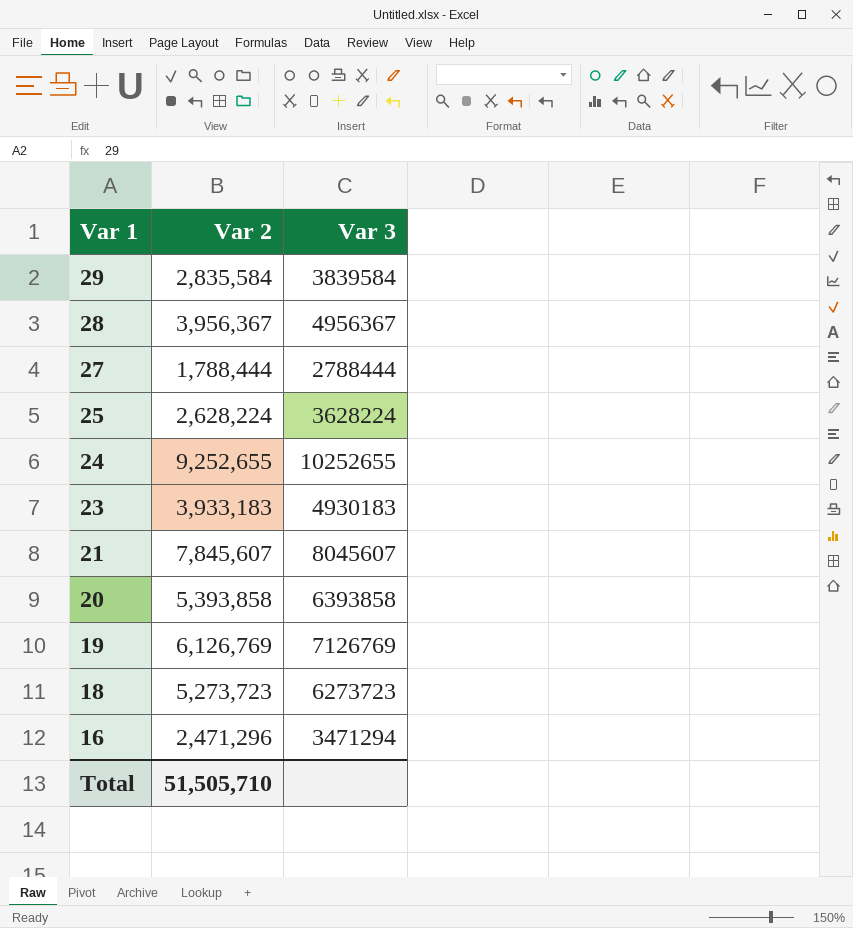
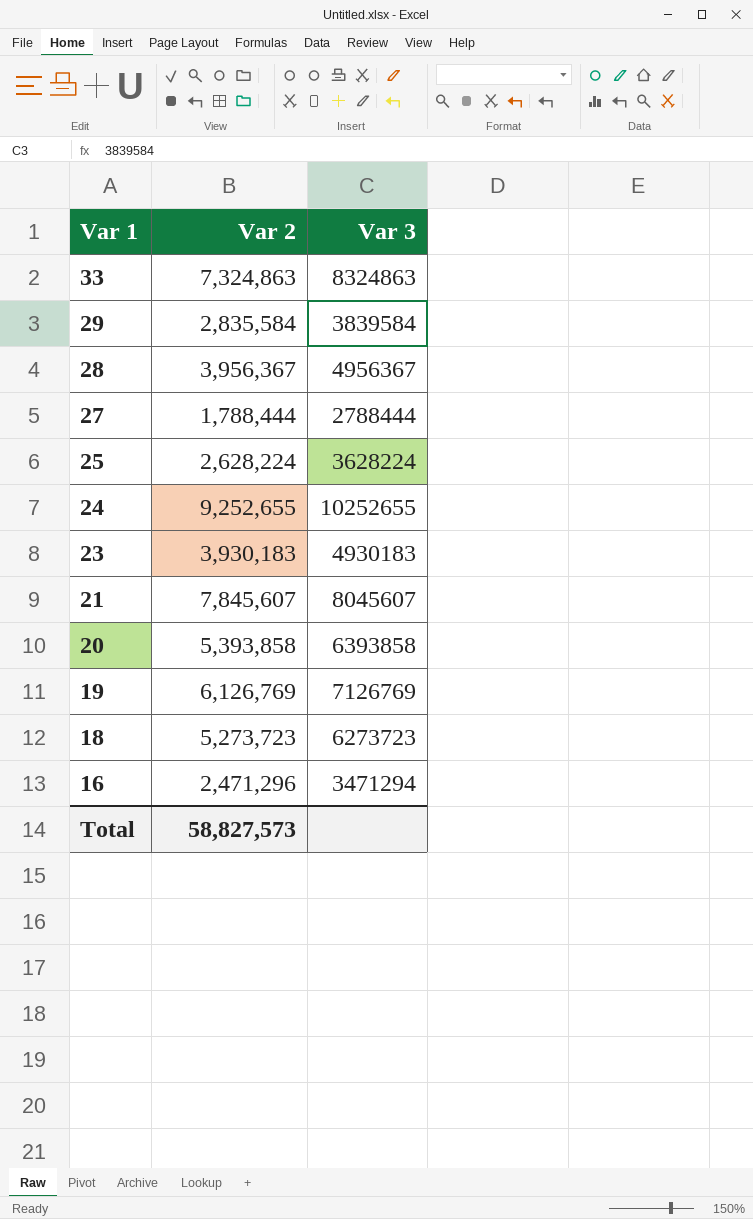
row 33: none -> 7,324,863 | 8324863
23 | Var 2: 3,933,183 -> 3,930,183
Total | Var 2: 51,505,710 -> 58,827,573

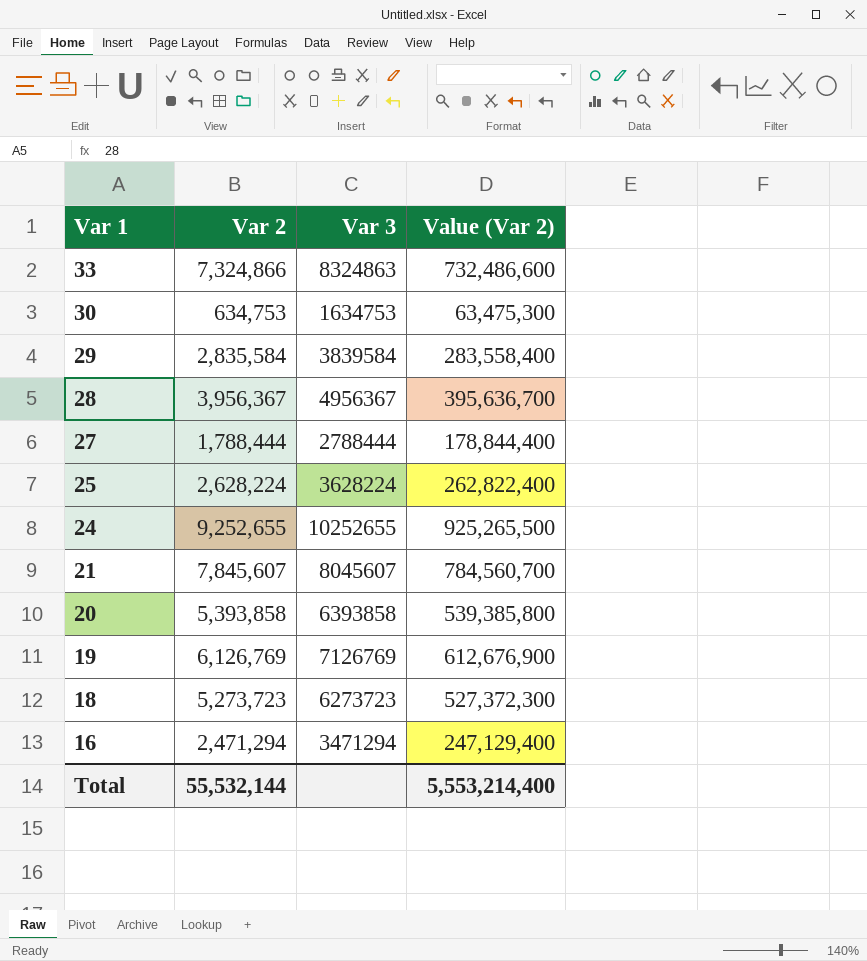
column Value (Var 2) | formula: none -> [Var 2] * 100
row 23: 3,930,183 | 4930183 -> none
33 | Var 2: 7,324,863 -> 7,324,866
row 30: none -> 634,753 | 1634753 | 63,475,300
16 | Var 2: 2,471,296 -> 2,471,294
Total | Var 2: 58,827,573 -> 55,532,144

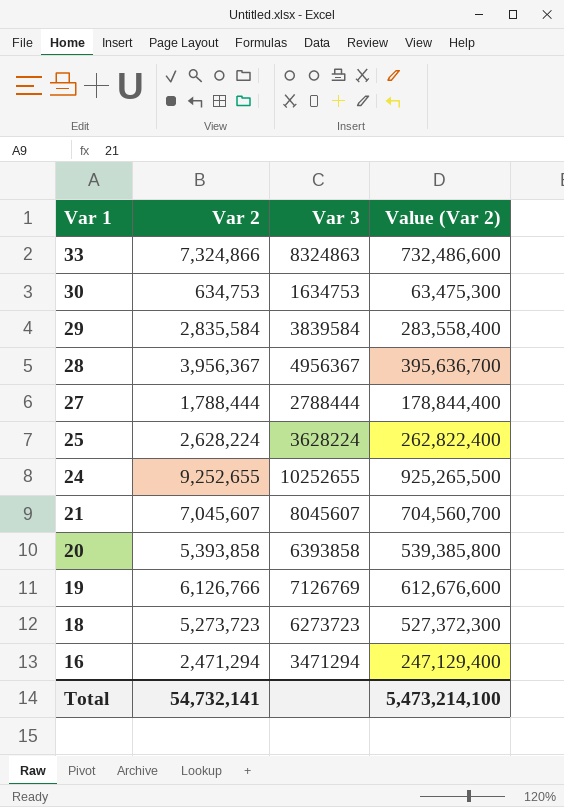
21 | Var 2: 7,845,607 -> 7,045,607
21 | Value (Var 2): 784,560,700 -> 704,560,700
19 | Var 2: 6,126,769 -> 6,126,766
19 | Value (Var 2): 612,676,900 -> 612,676,600
Total | Var 2: 55,532,144 -> 54,732,141
Total | Value (Var 2): 5,553,214,400 -> 5,473,214,100

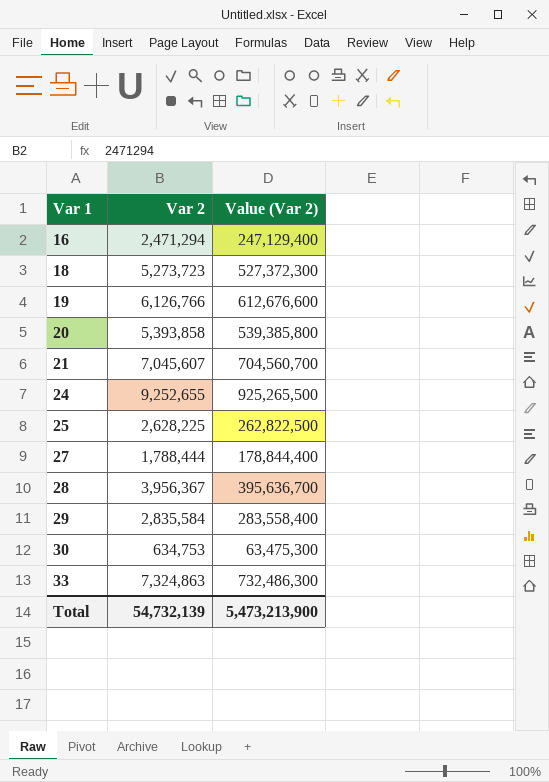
row order: Var 1 descending -> Var 1 ascending
column Var 3 | position: 3 -> none
25 | Var 2: 2,628,224 -> 2,628,225
25 | Value (Var 2): 262,822,400 -> 262,822,500
33 | Var 2: 7,324,866 -> 7,324,863
33 | Value (Var 2): 732,486,600 -> 732,486,300
Total | Var 2: 54,732,141 -> 54,732,139
Total | Value (Var 2): 5,473,214,100 -> 5,473,213,900

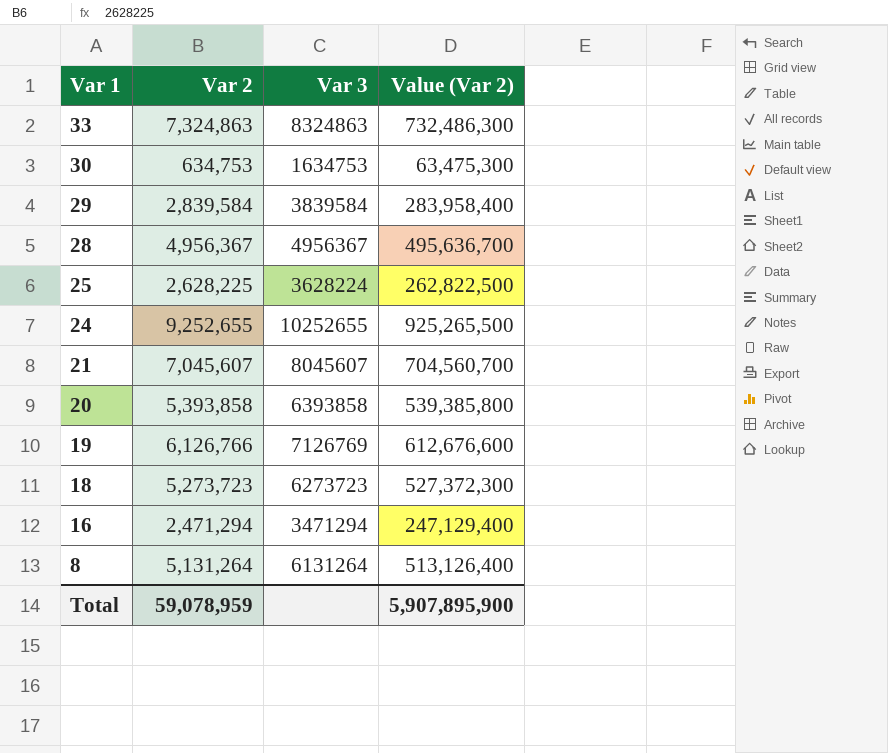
row order: Var 1 ascending -> Var 1 descending
column Var 3 | position: none -> 3
row 27: 1,788,444 | 178,844,400 -> none
29 | Var 2: 2,835,584 -> 2,839,584
29 | Value (Var 2): 283,558,400 -> 283,958,400
28 | Var 2: 3,956,367 -> 4,956,367
28 | Value (Var 2): 395,636,700 -> 495,636,700
row 8: none -> 5,131,264 | 6131264 | 513,126,400
Total | Var 2: 54,732,139 -> 59,078,959
Total | Value (Var 2): 5,473,213,900 -> 5,907,895,900

